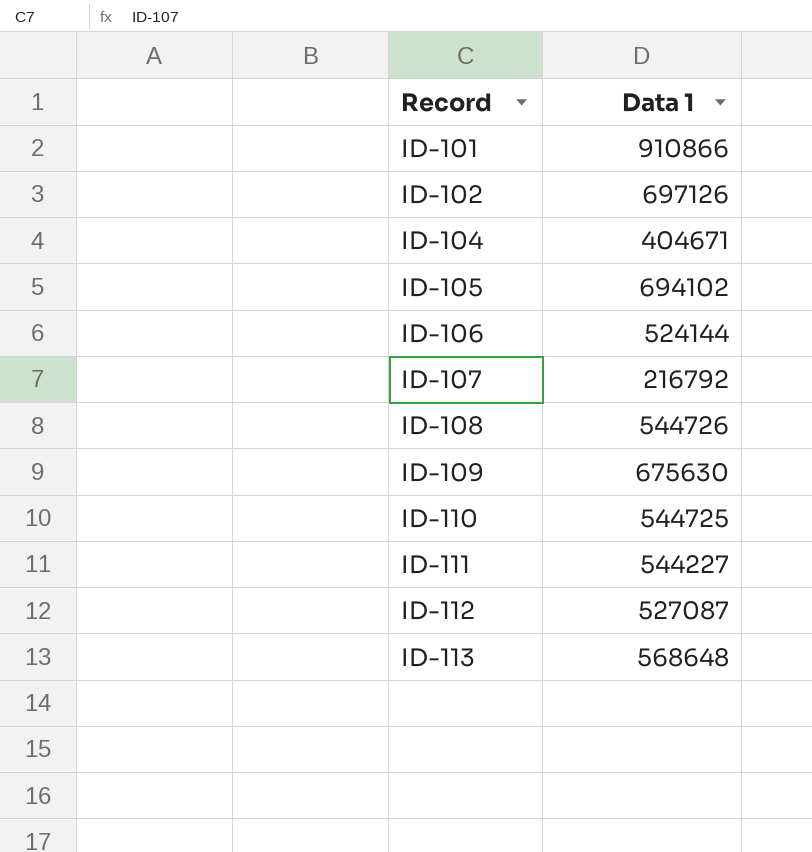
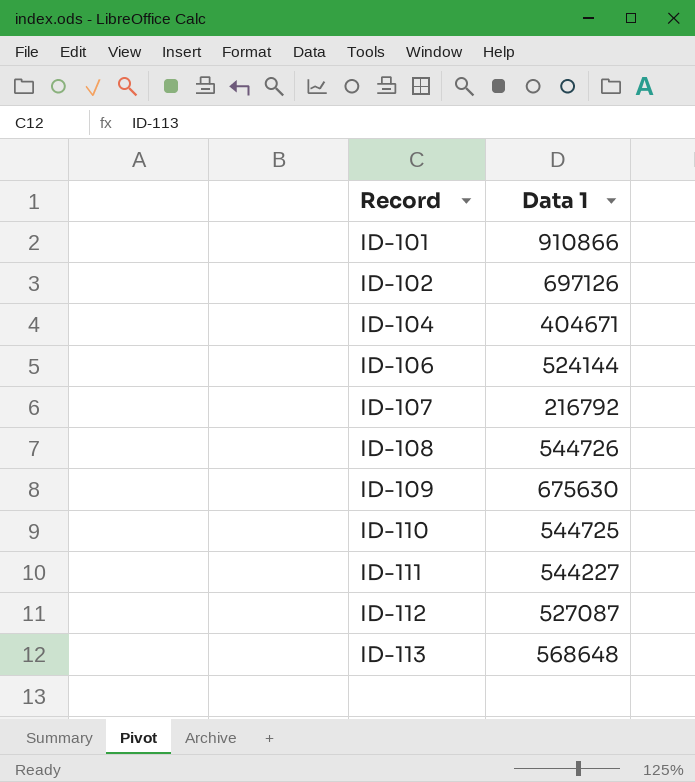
row ID-105: 694102 -> none

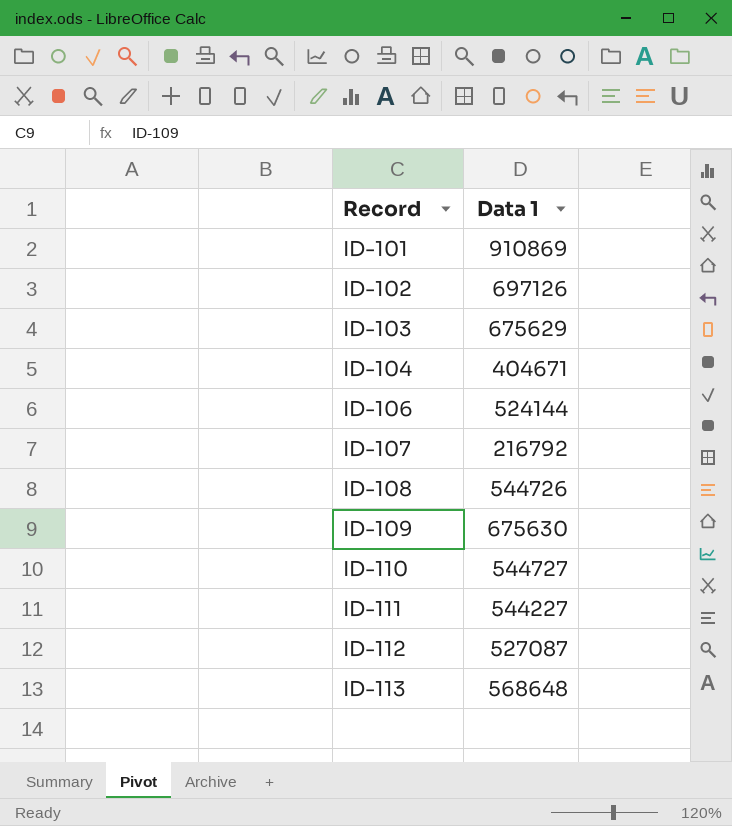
ID-101 | Data 1: 910866 -> 910869
row ID-103: none -> 675629
ID-110 | Data 1: 544725 -> 544727

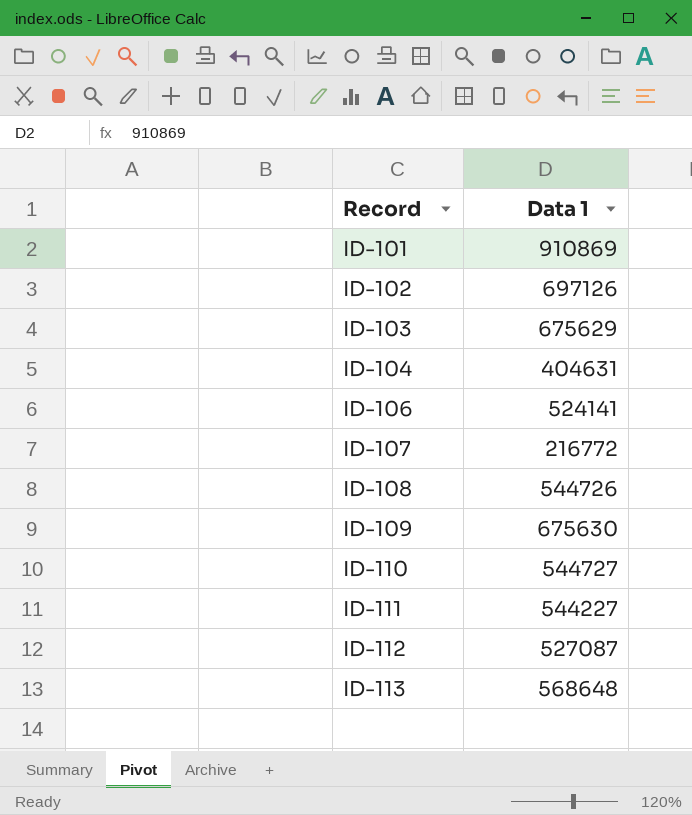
ID-104 | Data 1: 404671 -> 404631
ID-106 | Data 1: 524144 -> 524141
ID-107 | Data 1: 216792 -> 216772

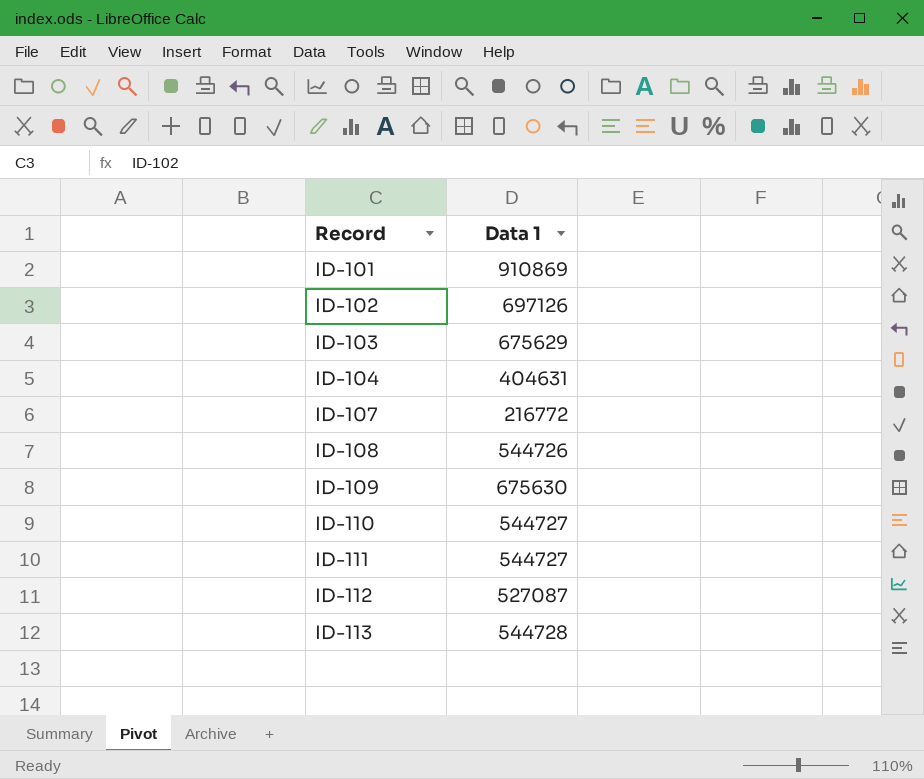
row ID-106: 524141 -> none
ID-111 | Data 1: 544227 -> 544727
ID-113 | Data 1: 568648 -> 544728

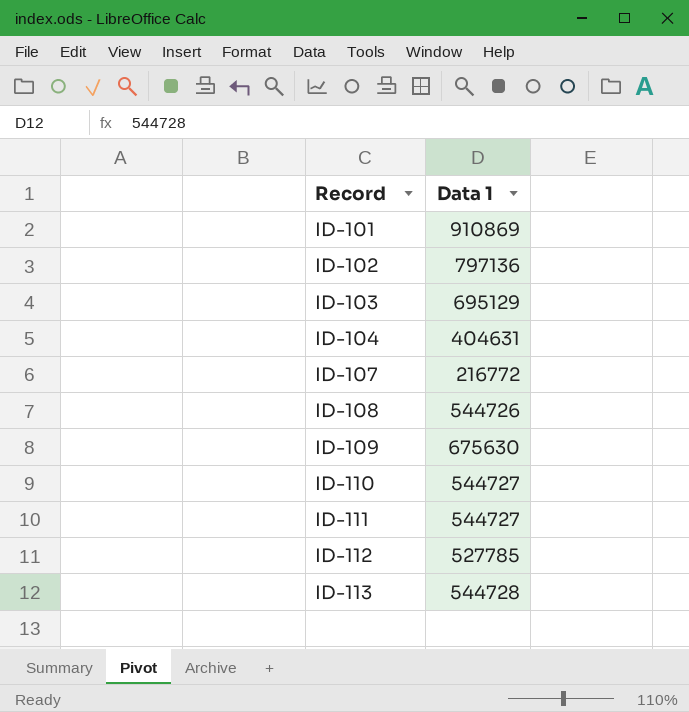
ID-102 | Data 1: 697126 -> 797136
ID-103 | Data 1: 675629 -> 695129
ID-112 | Data 1: 527087 -> 527785

